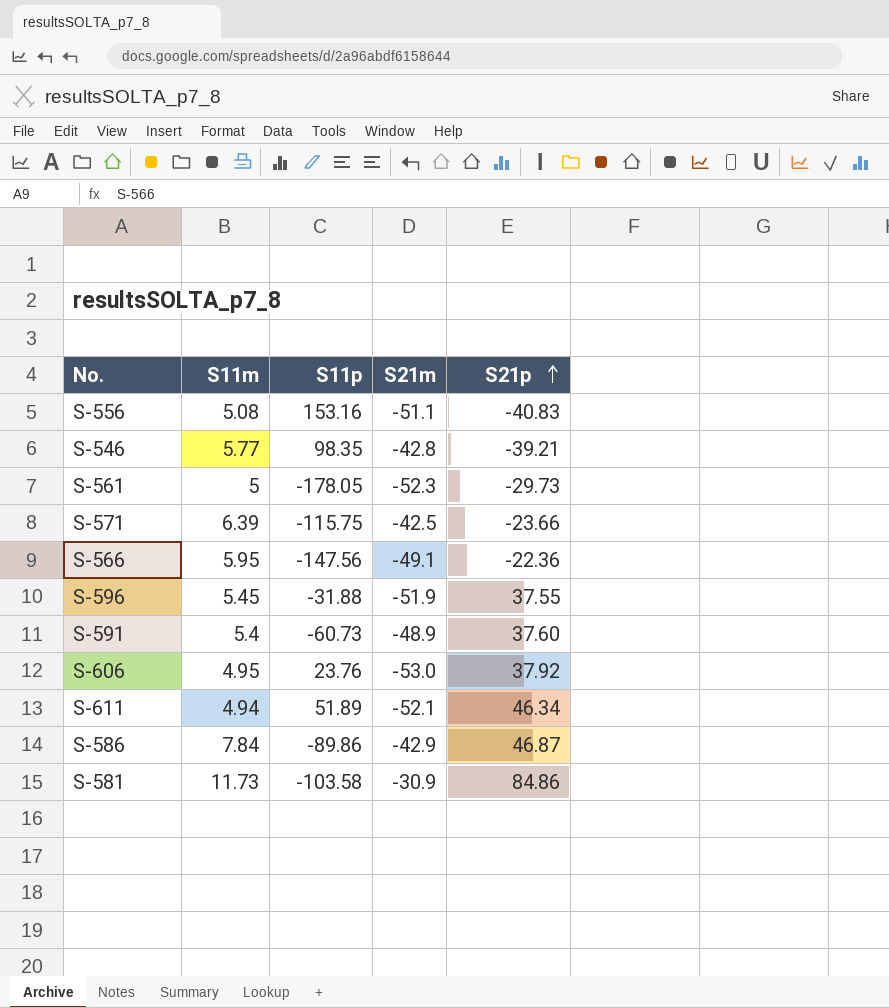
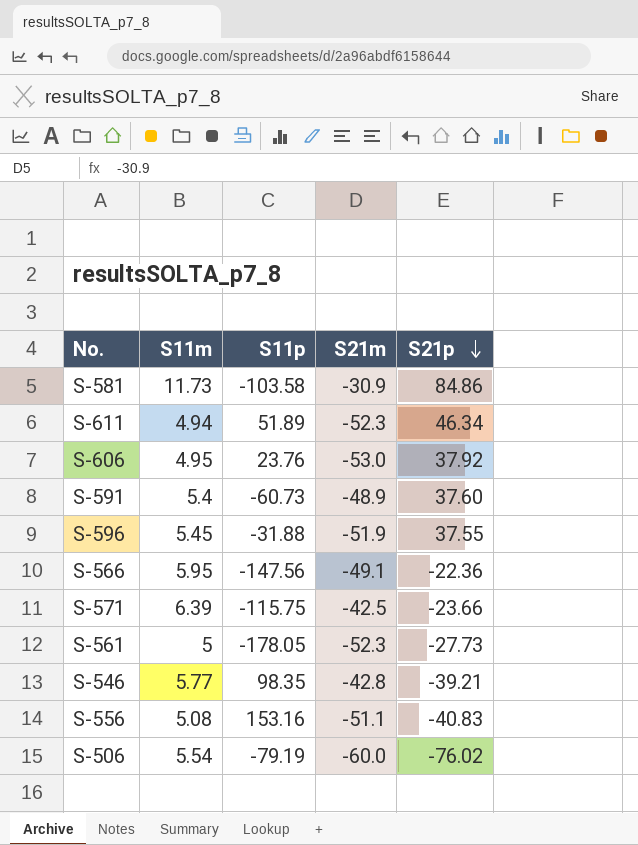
row order: S21p ascending -> S21p descending
row S-586: 7.84 | -89.86 | -42.9 | 46.87 -> none
S-611 | S21m: -52.1 -> -52.3
S-561 | S21p: -29.73 -> -27.73
row S-506: none -> 5.54 | -79.19 | -60.0 | -76.02

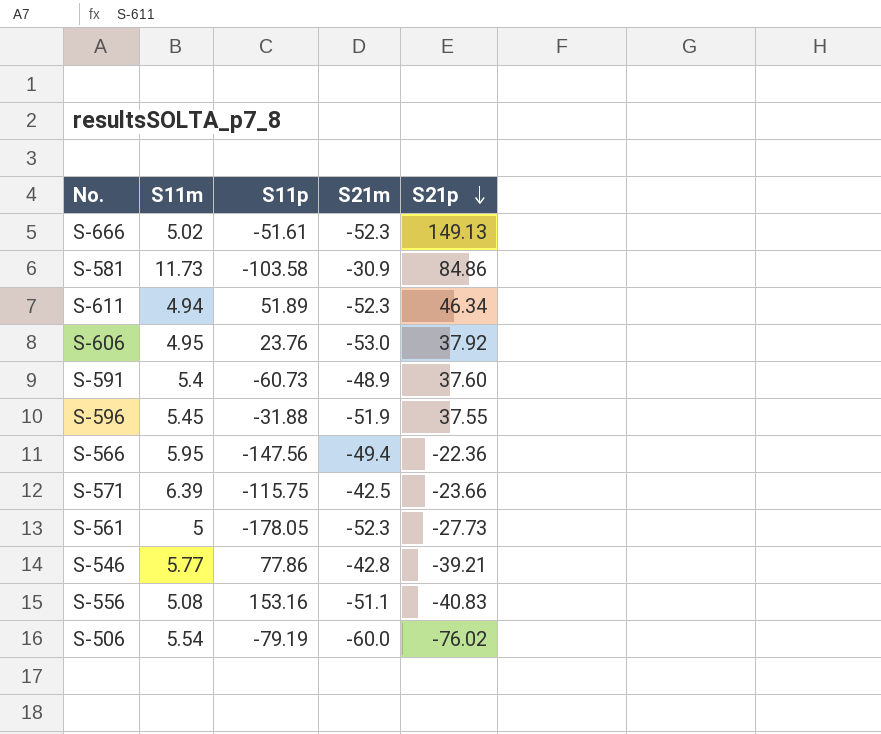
row S-666: none -> 5.02 | -51.61 | -52.3 | 149.13
S-566 | S21m: -49.1 -> -49.4
S-546 | S11p: 98.35 -> 77.86

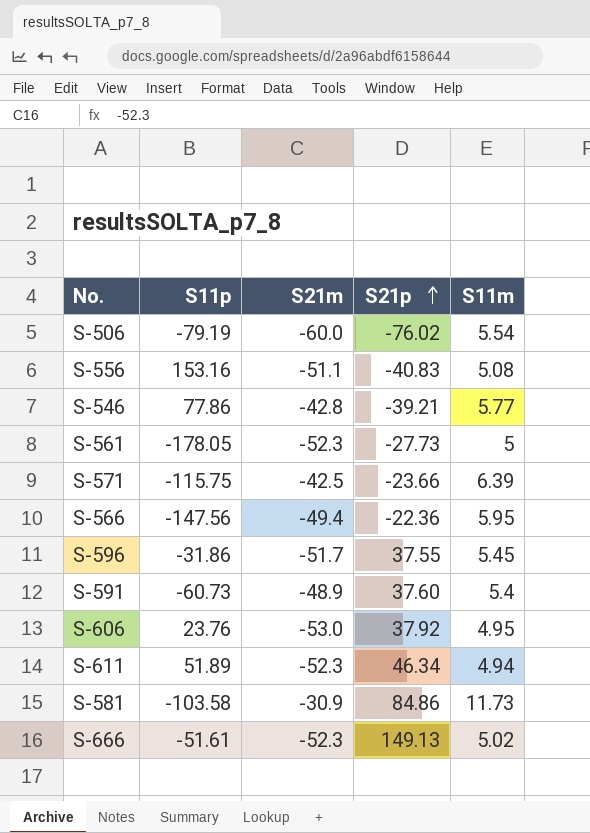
row order: S21p descending -> S21p ascending
column S11m | position: 2 -> 5
S-596 | S11p: -31.88 -> -31.86
S-596 | S21m: -51.9 -> -51.7

